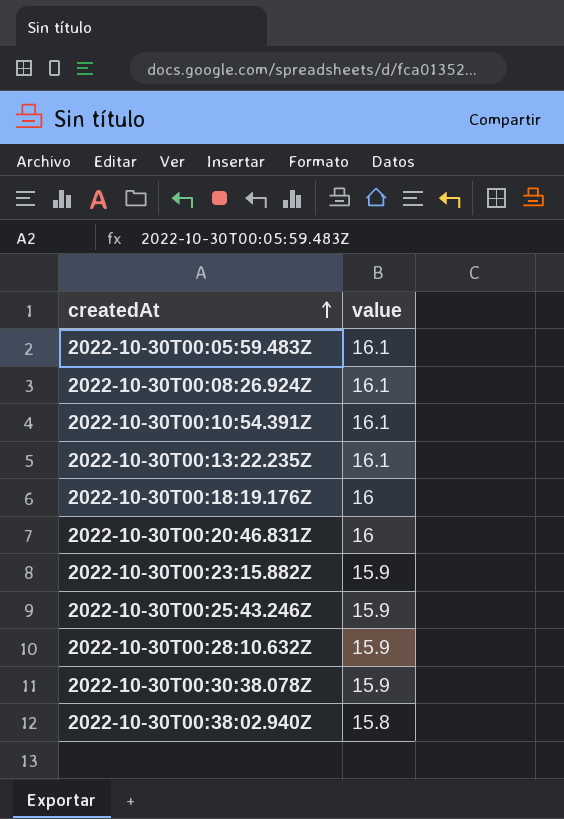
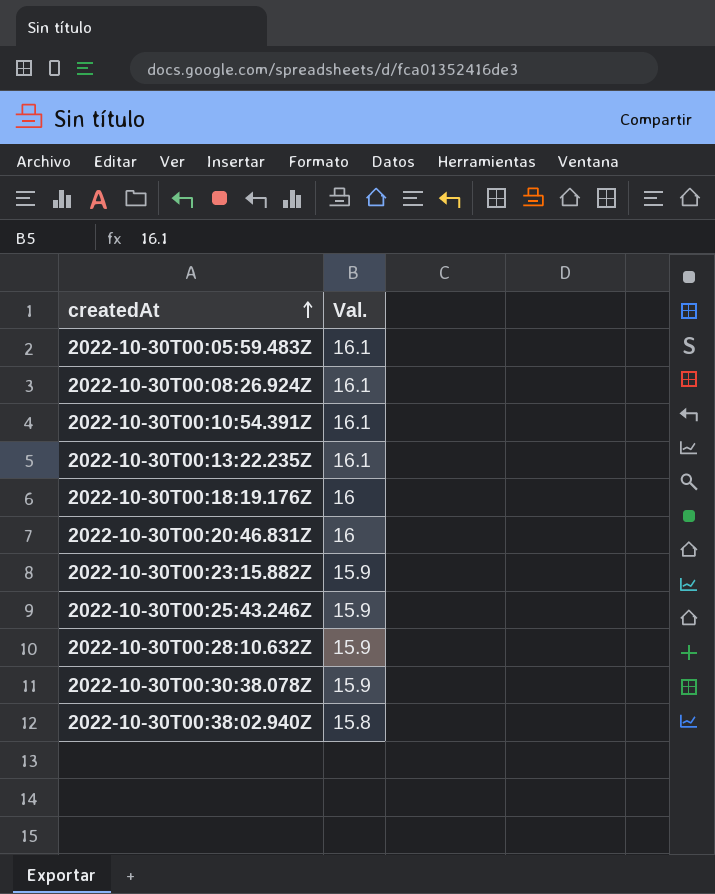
column name: value -> Val.

